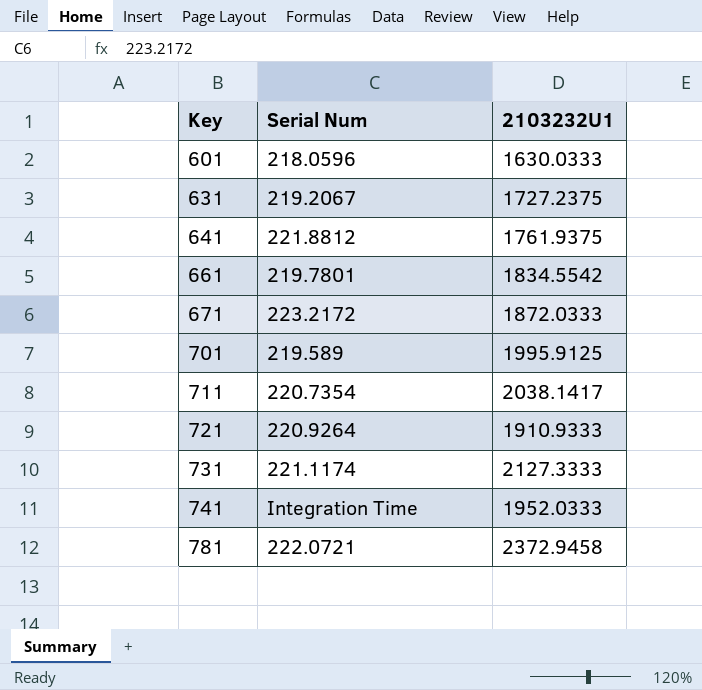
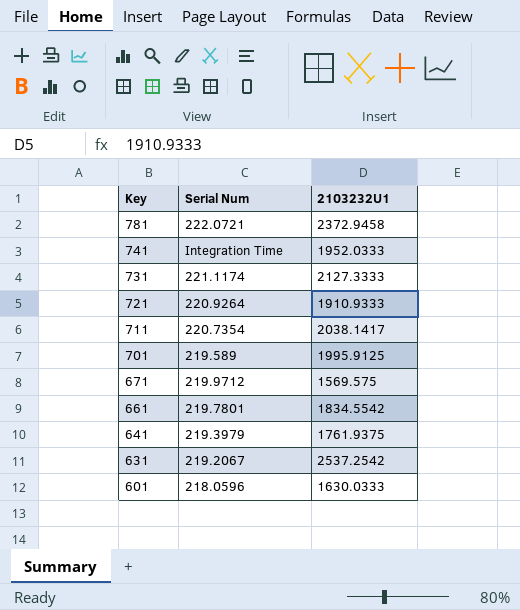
row order: Key ascending -> Key descending
671 | Serial Num: 223.2172 -> 219.9712
671 | 2103232U1: 1872.0333 -> 1569.575
641 | Serial Num: 221.8812 -> 219.3979
631 | 2103232U1: 1727.2375 -> 2537.2542

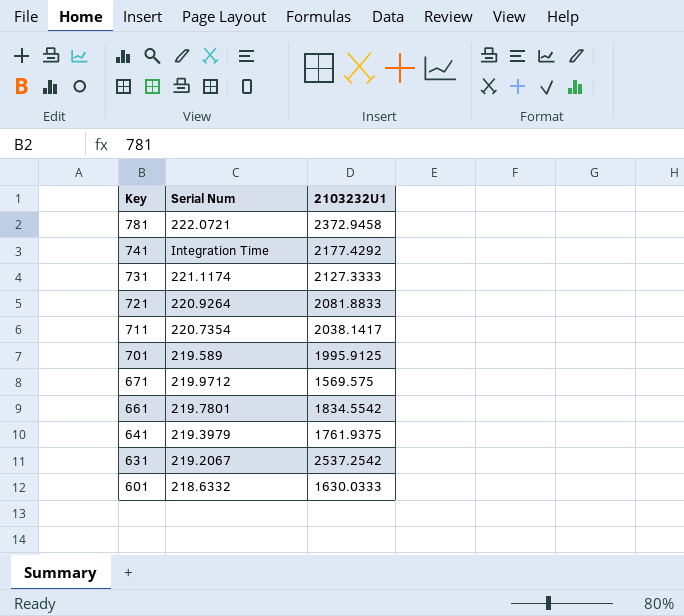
741 | 2103232U1: 1952.0333 -> 2177.4292
721 | 2103232U1: 1910.9333 -> 2081.8833
601 | Serial Num: 218.0596 -> 218.6332

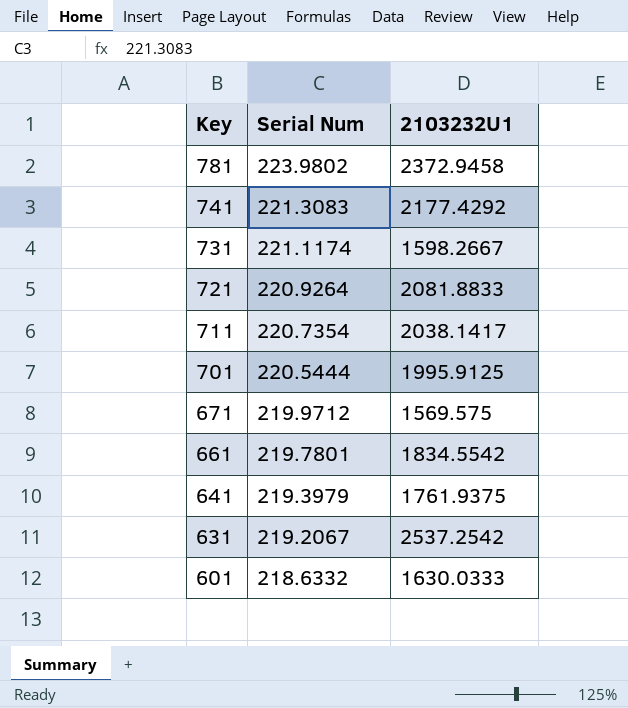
781 | Serial Num: 222.0721 -> 223.9802
741 | Serial Num: Integration Time -> 221.3083
731 | 2103232U1: 2127.3333 -> 1598.2667
701 | Serial Num: 219.589 -> 220.5444

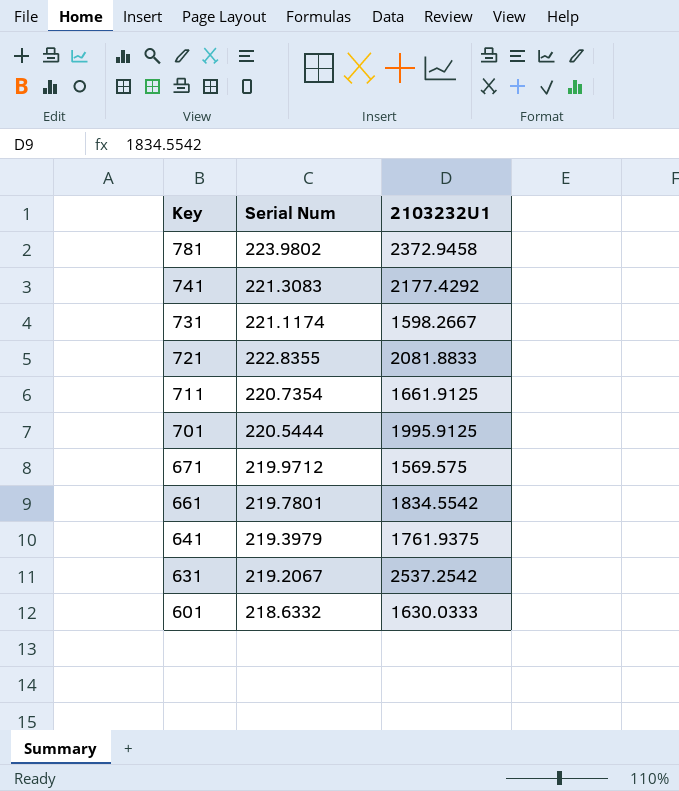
721 | Serial Num: 220.9264 -> 222.8355
711 | 2103232U1: 2038.1417 -> 1661.9125

